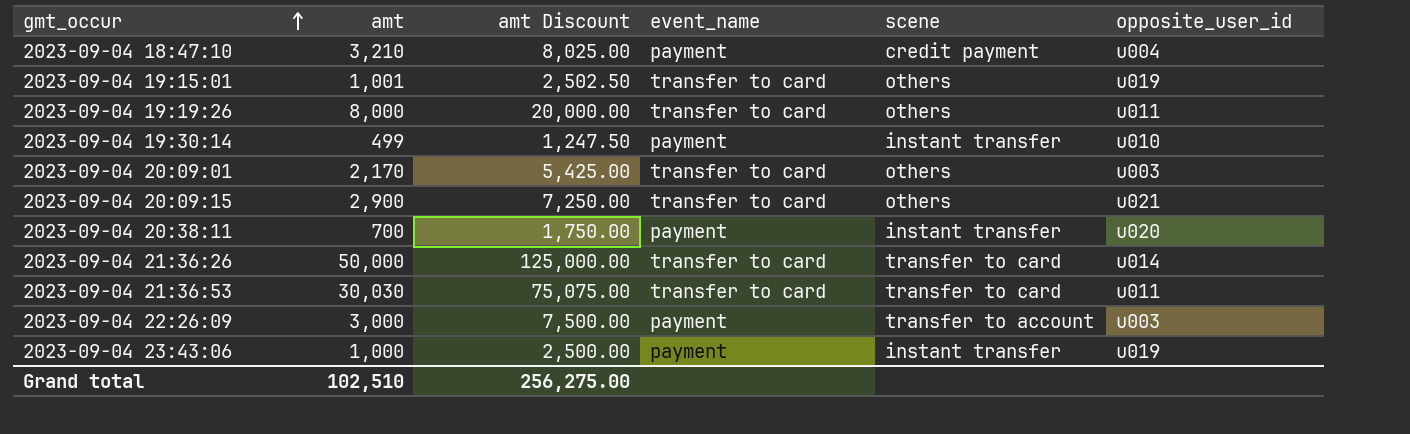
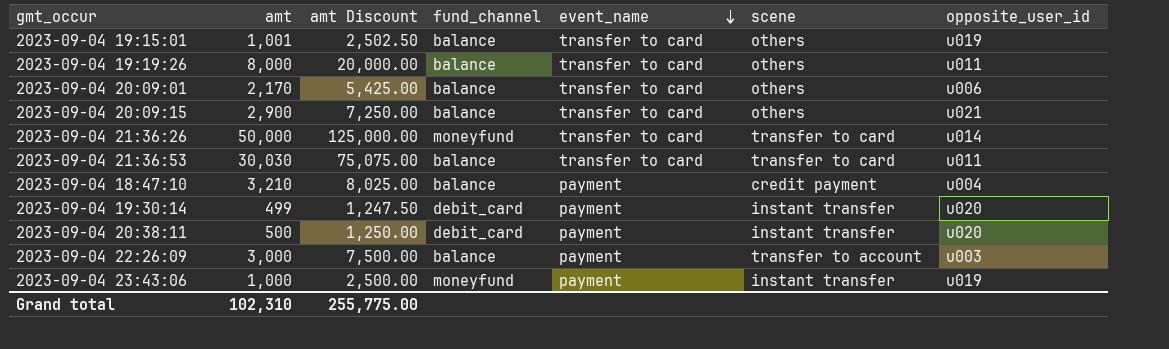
row order: gmt_occur ascending -> event_name descending
column fund_channel | position: none -> 4
2023-09-04 20:09:01 | opposite_user_id: u003 -> u006
2023-09-04 19:30:14 | opposite_user_id: u010 -> u020
2023-09-04 20:38:11 | amt: 700 -> 500
2023-09-04 20:38:11 | amt Discount: 1,750.00 -> 1,250.00
Grand total | amt: 102,510 -> 102,310
Grand total | amt Discount: 256,275.00 -> 255,775.00

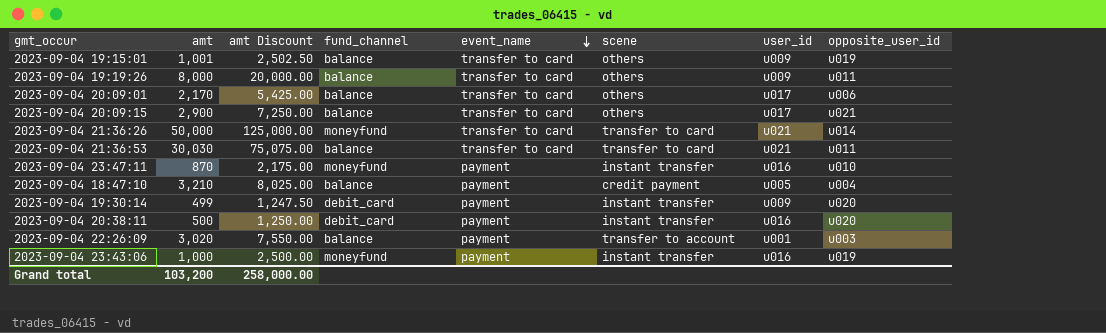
column user_id | position: none -> 7
row 2023-09-04 23:47:11: none -> 870 | 2,175.00 | moneyfund | payment | instant transfer | u016 | u010
2023-09-04 22:26:09 | amt: 3,000 -> 3,020
2023-09-04 22:26:09 | amt Discount: 7,500.00 -> 7,550.00
Grand total | amt: 102,310 -> 103,200
Grand total | amt Discount: 255,775.00 -> 258,000.00

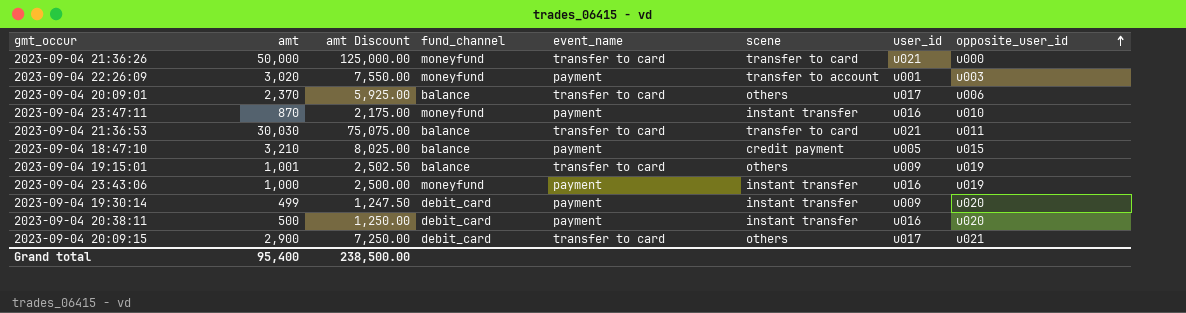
row order: event_name descending -> opposite_user_id ascending
row 2023-09-04 19:19:26: 8,000 | 20,000.00 | balance | transfer to card | others | u009 | u011 -> none
2023-09-04 21:36:26 | opposite_user_id: u014 -> u000
2023-09-04 22:26:09 | fund_channel: balance -> moneyfund
2023-09-04 20:09:01 | amt: 2,170 -> 2,370
2023-09-04 20:09:01 | amt Discount: 5,425.00 -> 5,925.00
2023-09-04 18:47:10 | opposite_user_id: u004 -> u015
2023-09-04 20:09:15 | fund_channel: balance -> debit_card
Grand total | amt: 103,200 -> 95,400
Grand total | amt Discount: 258,000.00 -> 238,500.00

